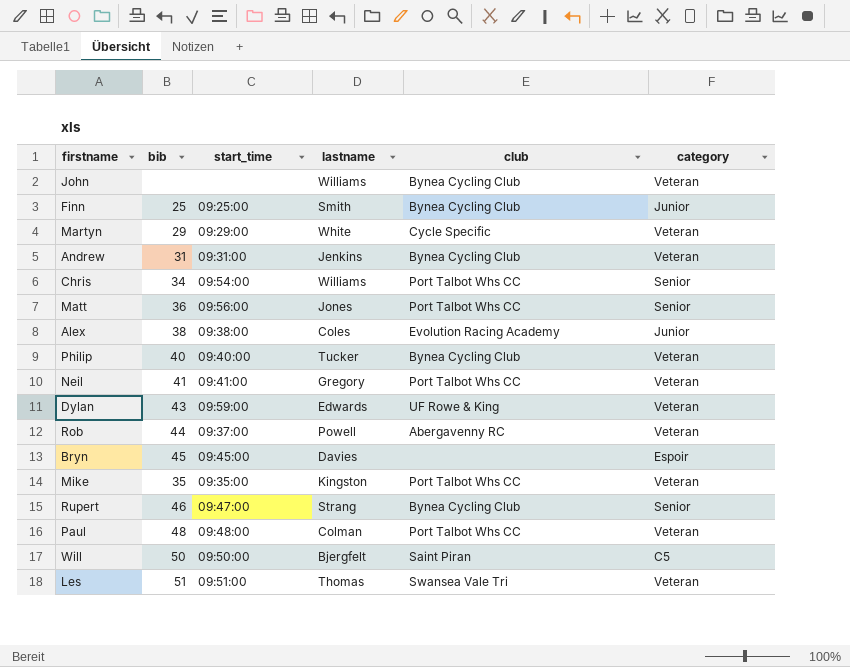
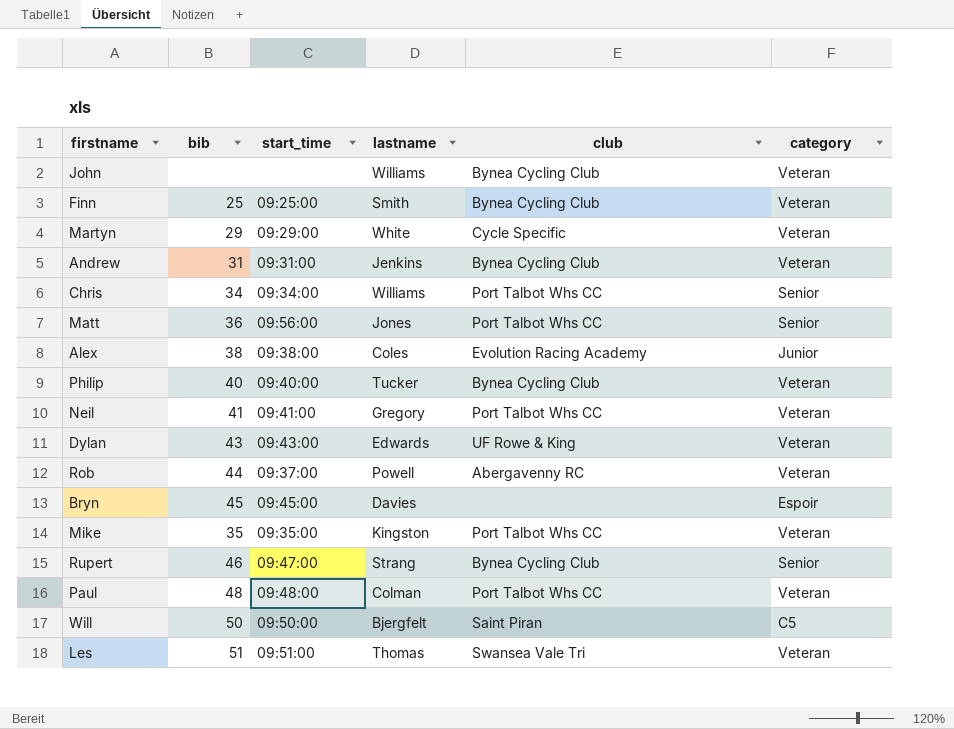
Finn | category: Junior -> Veteran
Chris | start_time: 09:54:00 -> 09:34:00
Dylan | start_time: 09:59:00 -> 09:43:00

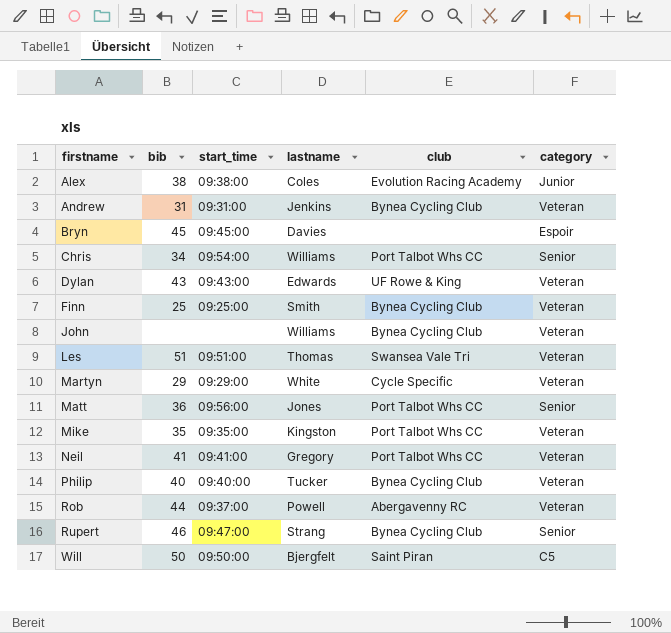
row order: none -> firstname ascending
row Paul: 48 | 09:48:00 | Colman | Port Talbot Whs CC | Veteran -> none
Chris | start_time: 09:34:00 -> 09:54:00

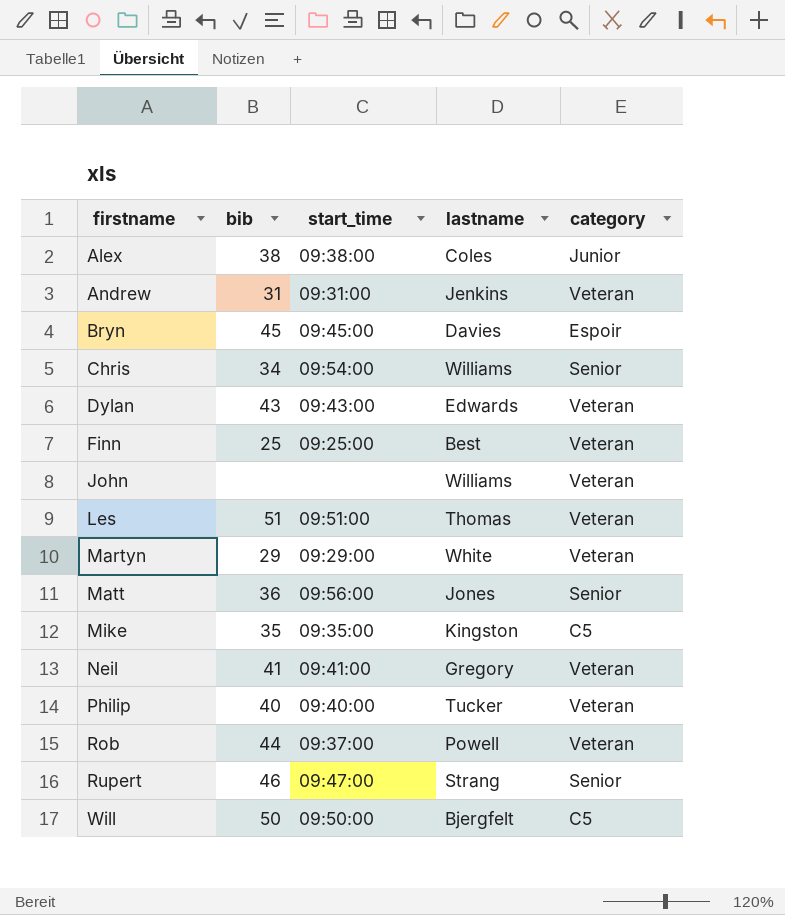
column club | position: 5 -> none
Finn | lastname: Smith -> Best
Mike | category: Veteran -> C5

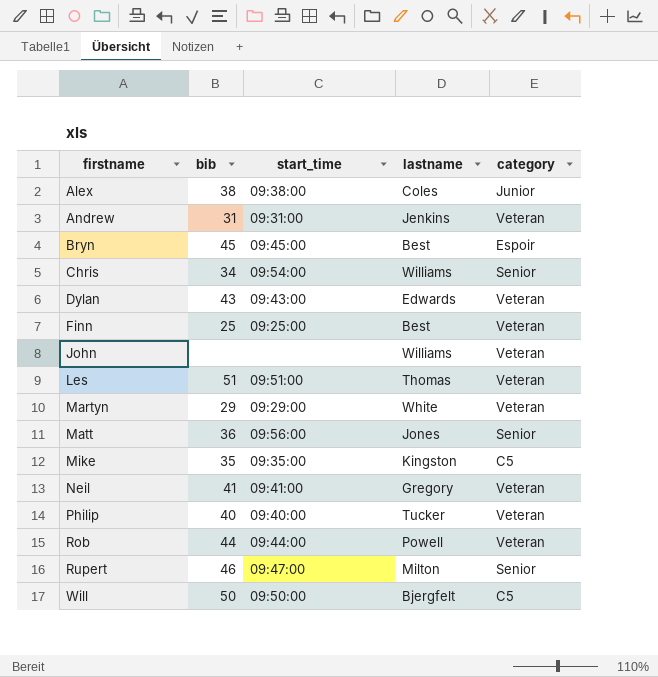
Bryn | lastname: Davies -> Best
Rob | start_time: 09:37:00 -> 09:44:00
Rupert | lastname: Strang -> Milton

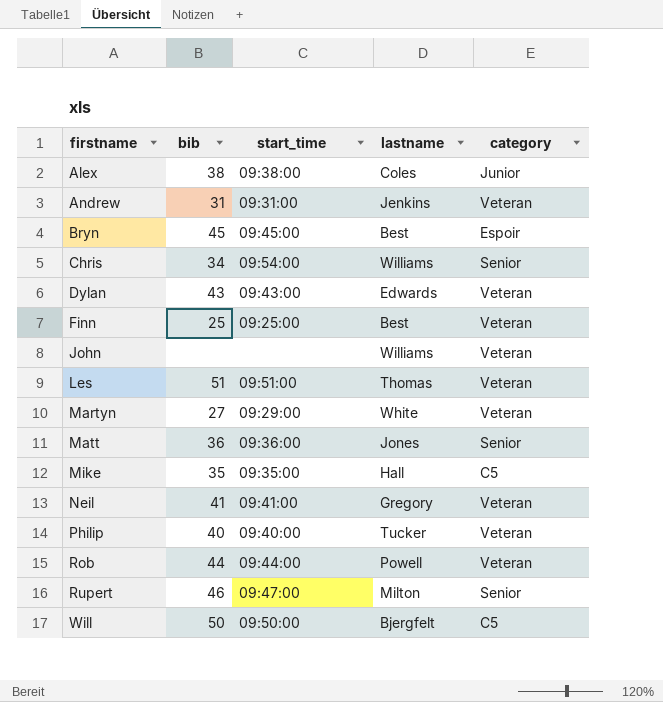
Martyn | bib: 29 -> 27
Matt | start_time: 09:56:00 -> 09:36:00
Mike | lastname: Kingston -> Hall

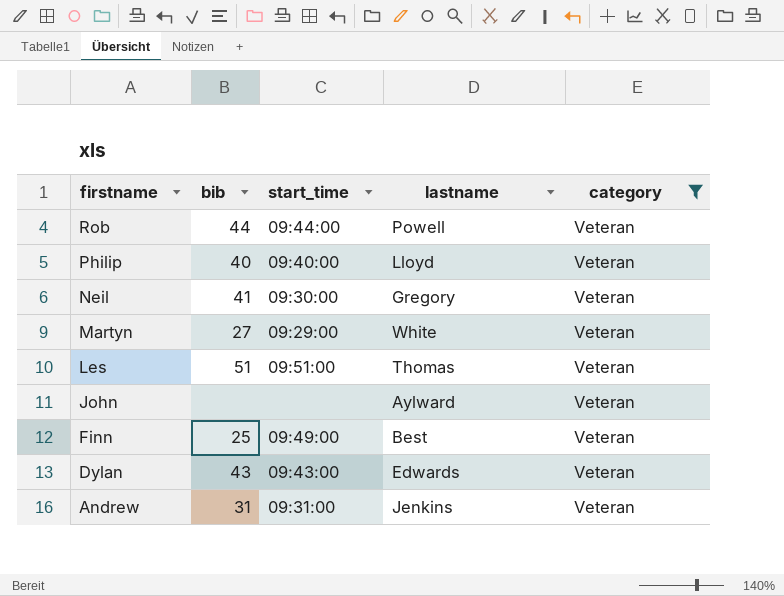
filter: none -> category = Veteran
row order: firstname ascending -> firstname descending
Philip | lastname: Tucker -> Lloyd
Neil | start_time: 09:41:00 -> 09:30:00
John | lastname: Williams -> Aylward
Finn | start_time: 09:25:00 -> 09:49:00

